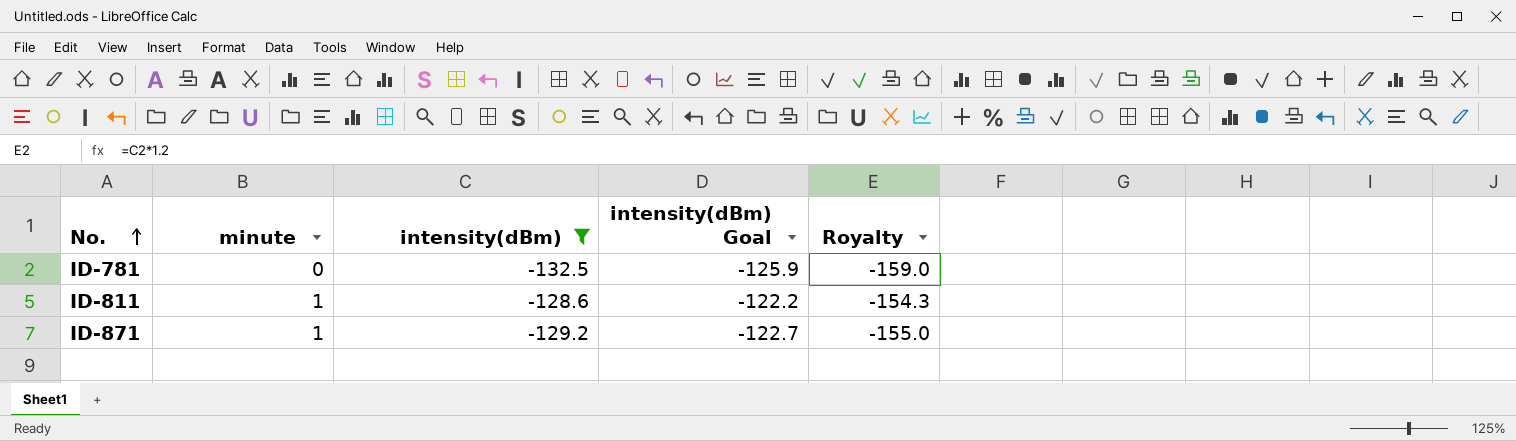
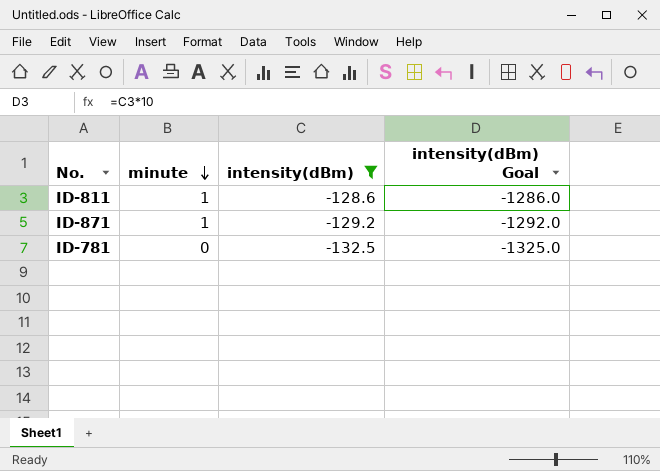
row order: No. ascending -> minute descending
column Royalty | formula: [intensity(dBm)] * 1.2 -> none
column intensity(dBm) Goal | formula: [intensity(dBm)] * 0.95 -> [intensity(dBm)] * 10

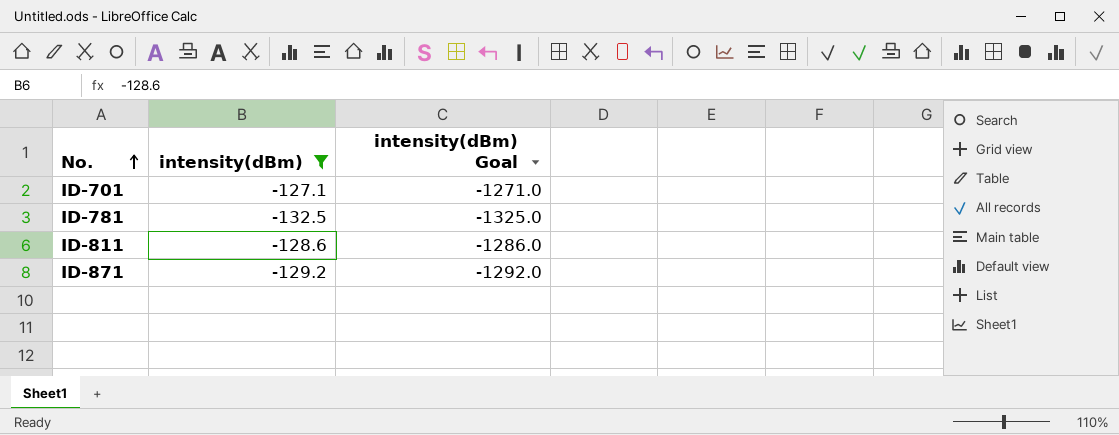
row order: minute descending -> No. ascending
column minute | position: 2 -> none
row ID-701: none -> -127.1 | -1271.0

